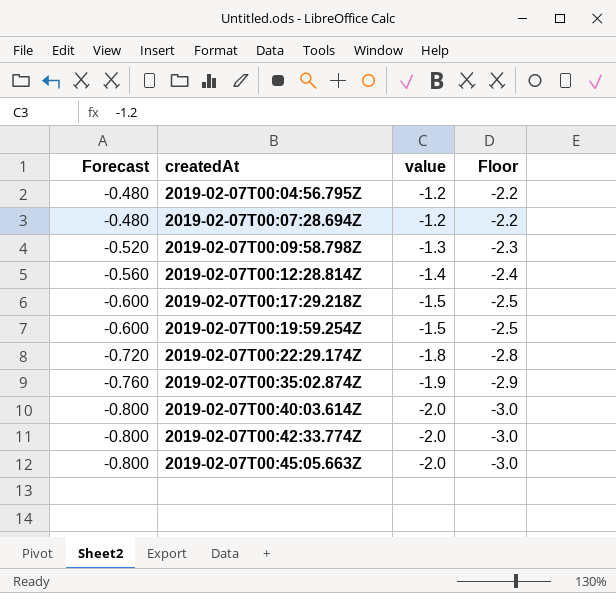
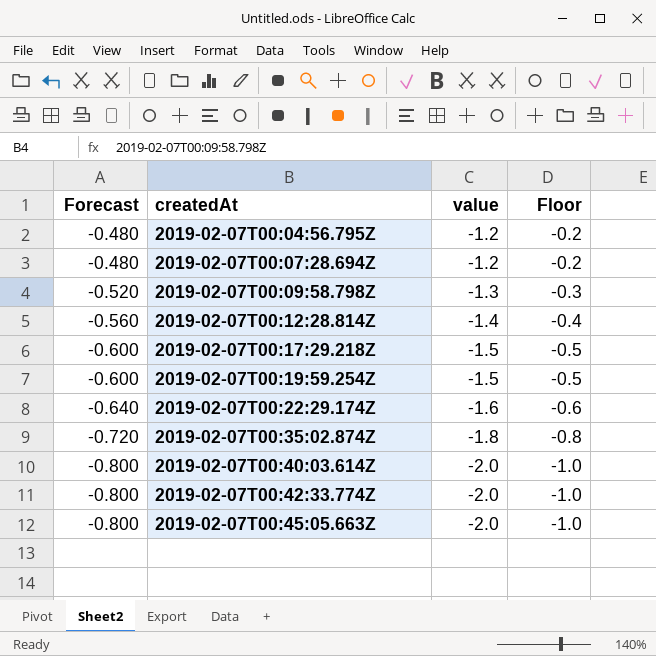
column Floor | formula: [value] - 1 -> [value] + 1
2019-02-07T00:22:29.174Z | Forecast: -0.720 -> -0.640
2019-02-07T00:22:29.174Z | value: -1.8 -> -1.6
2019-02-07T00:35:02.874Z | Forecast: -0.760 -> -0.720
2019-02-07T00:35:02.874Z | value: -1.9 -> -1.8

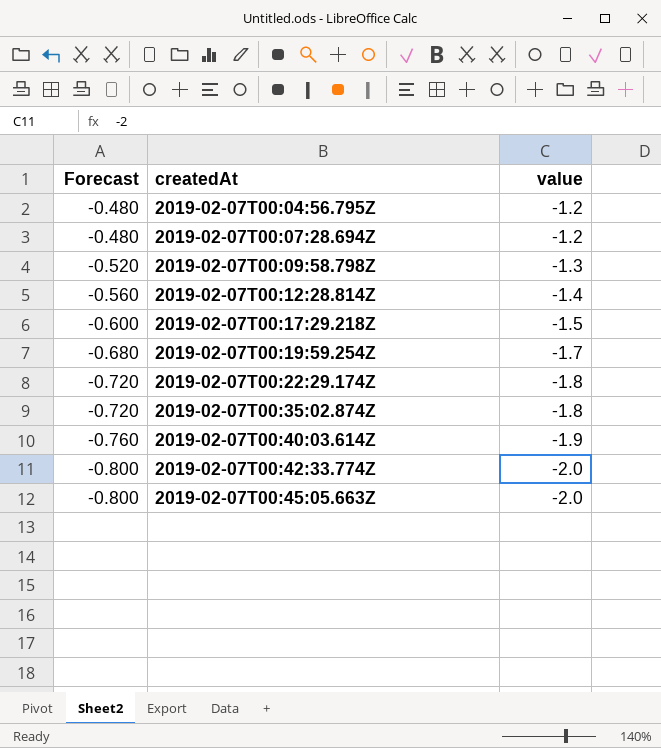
column Floor | formula: [value] + 1 -> none
2019-02-07T00:19:59.254Z | Forecast: -0.600 -> -0.680
2019-02-07T00:19:59.254Z | value: -1.5 -> -1.7
2019-02-07T00:22:29.174Z | Forecast: -0.640 -> -0.720
2019-02-07T00:22:29.174Z | value: -1.6 -> -1.8
2019-02-07T00:40:03.614Z | Forecast: -0.800 -> -0.760
2019-02-07T00:40:03.614Z | value: -2.0 -> -1.9

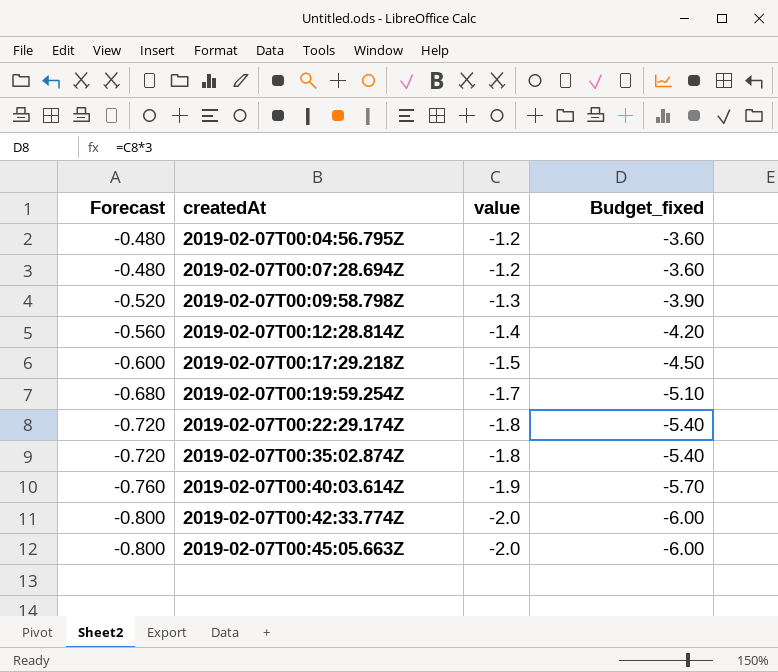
column Budget_fixed | formula: none -> [value] * 3

